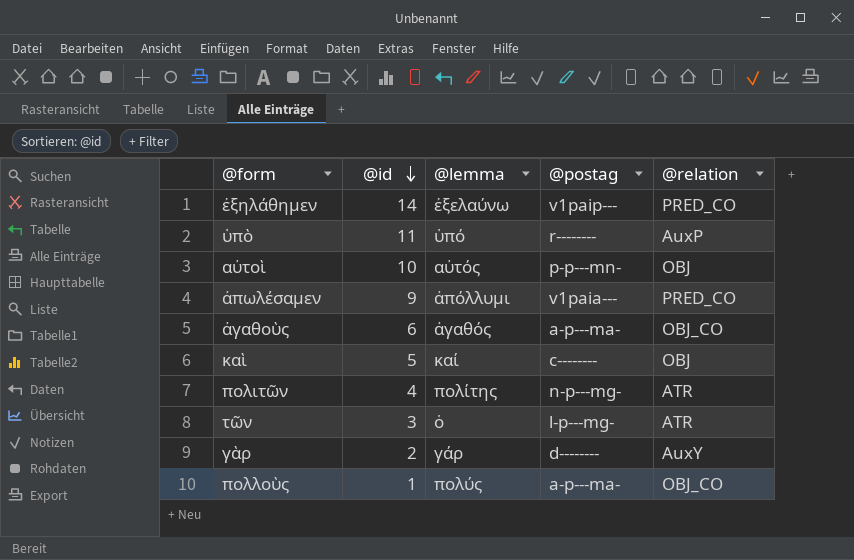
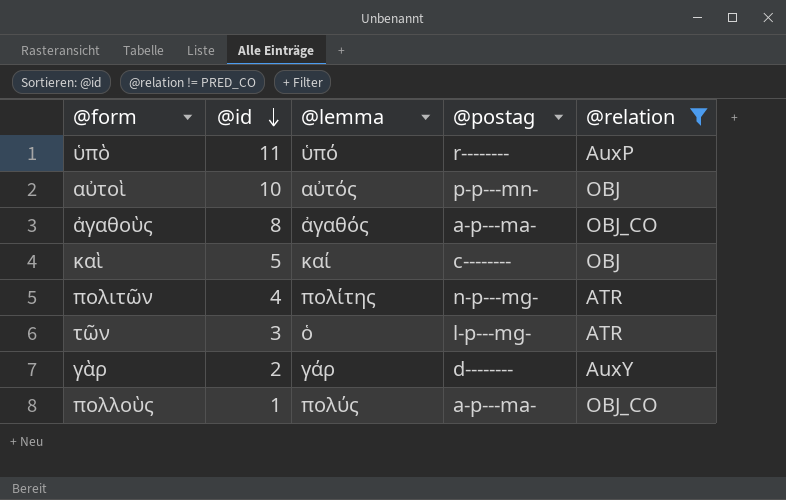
filter: none -> @relation != PRED_CO
ἀγαθοὺς | @id: 6 -> 8

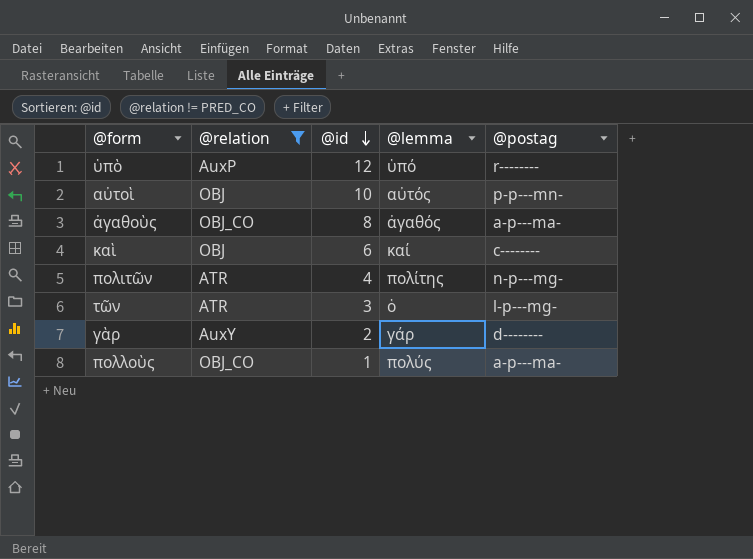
column @relation | position: 5 -> 2
ὑπὸ | @id: 11 -> 12
καὶ | @id: 5 -> 6

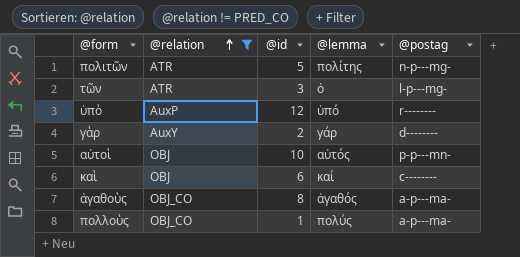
row order: @id descending -> @relation ascending
πολιτῶν | @id: 4 -> 5

